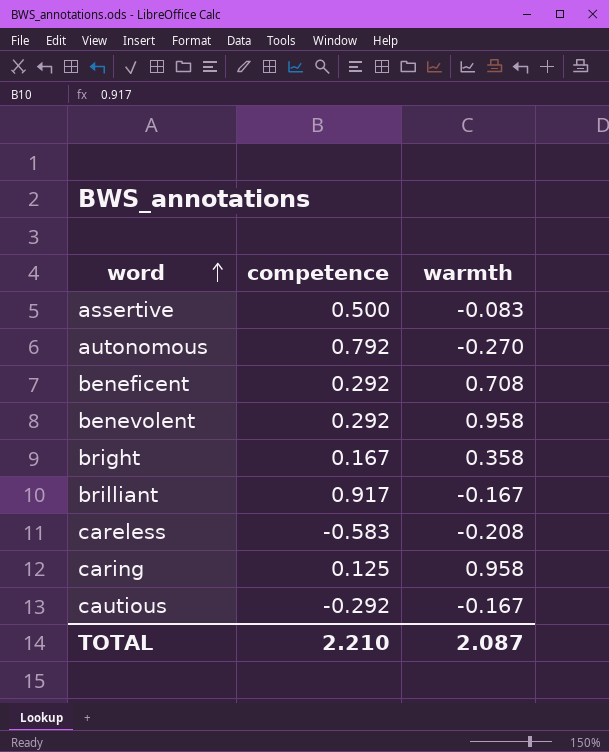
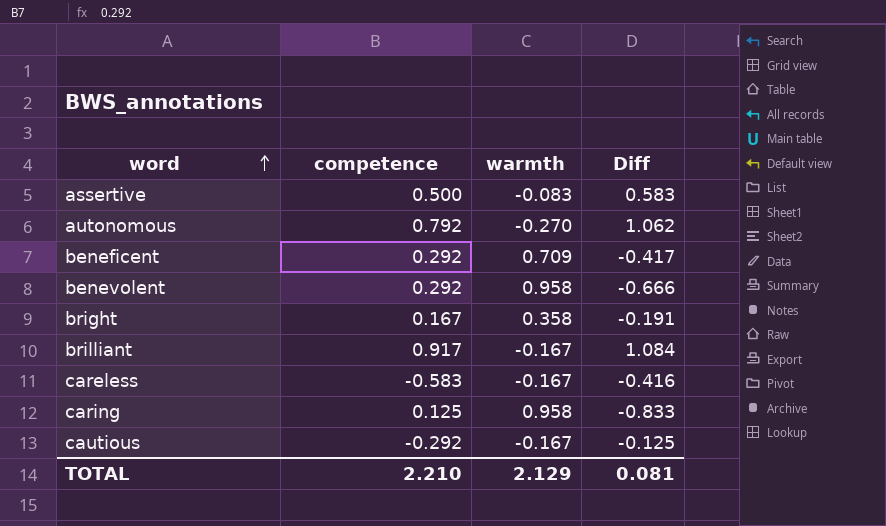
column Diff | formula: none -> [competence] - [warmth]
beneficent | warmth: 0.708 -> 0.709
careless | warmth: -0.208 -> -0.167
TOTAL | warmth: 2.087 -> 2.129

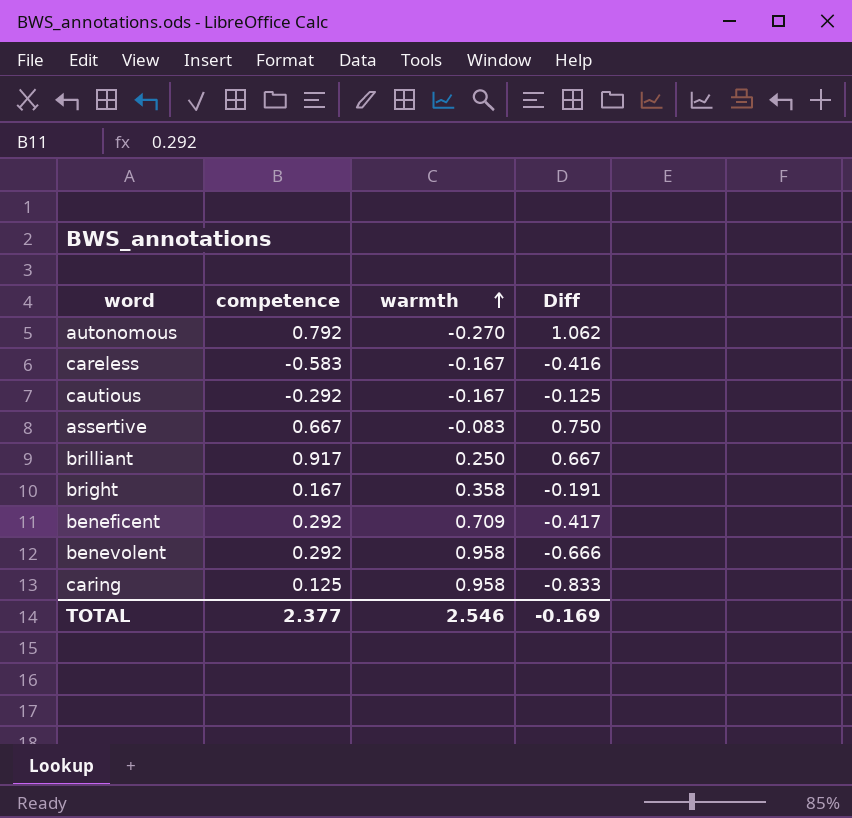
row order: word ascending -> warmth ascending
assertive | competence: 0.500 -> 0.667
assertive | Diff: 0.583 -> 0.750
brilliant | warmth: -0.167 -> 0.250
brilliant | Diff: 1.084 -> 0.667
TOTAL | competence: 2.210 -> 2.377
TOTAL | warmth: 2.129 -> 2.546
TOTAL | Diff: 0.081 -> -0.169

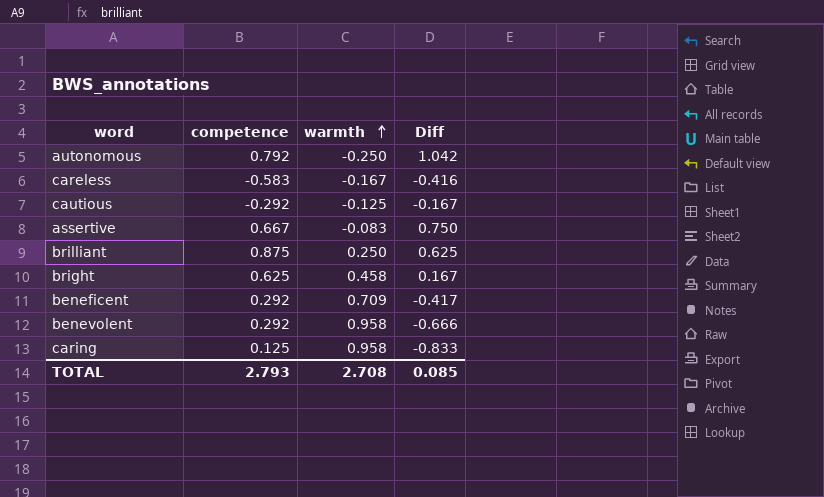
autonomous | warmth: -0.270 -> -0.250
autonomous | Diff: 1.062 -> 1.042
cautious | warmth: -0.167 -> -0.125
cautious | Diff: -0.125 -> -0.167
brilliant | competence: 0.917 -> 0.875
brilliant | Diff: 0.667 -> 0.625
bright | competence: 0.167 -> 0.625
bright | warmth: 0.358 -> 0.458
bright | Diff: -0.191 -> 0.167
TOTAL | competence: 2.377 -> 2.793
TOTAL | warmth: 2.546 -> 2.708
TOTAL | Diff: -0.169 -> 0.085

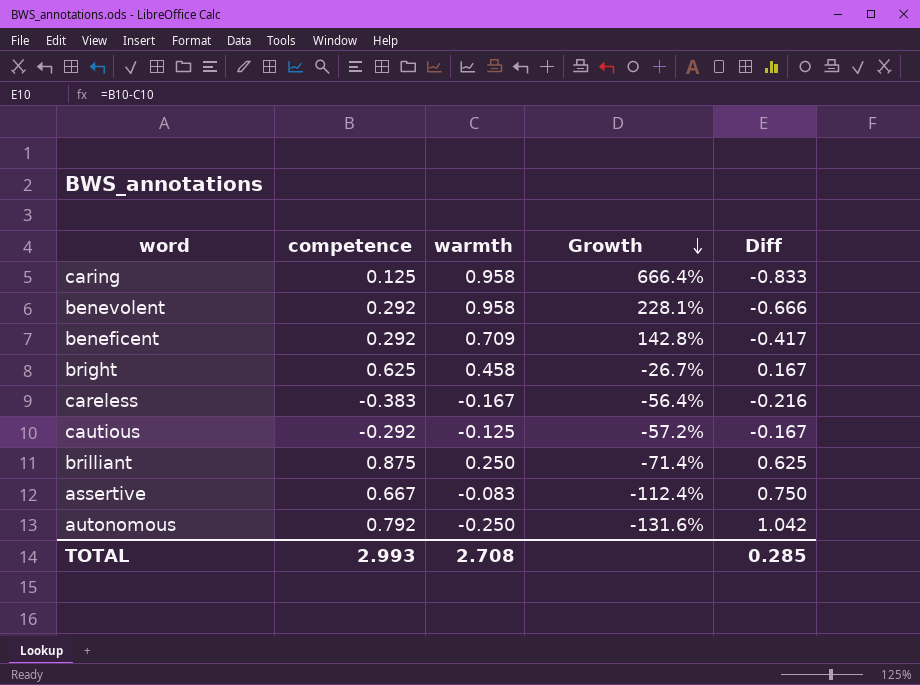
row order: warmth ascending -> Growth descending
column Growth | formula: none -> ([warmth] - [competence]) / [competence]
careless | competence: -0.583 -> -0.383
careless | Diff: -0.416 -> -0.216
TOTAL | competence: 2.793 -> 2.993
TOTAL | Diff: 0.085 -> 0.285

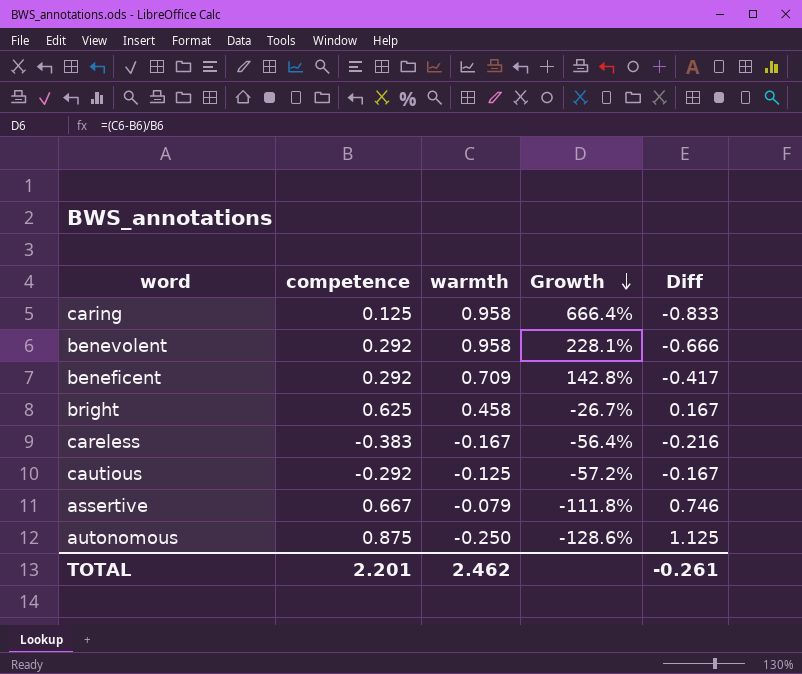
row brilliant: 0.875 | 0.250 | -71.4% | 0.625 -> none
assertive | warmth: -0.083 -> -0.079
assertive | Growth: -112.4% -> -111.8%
assertive | Diff: 0.750 -> 0.746
autonomous | competence: 0.792 -> 0.875
autonomous | Growth: -131.6% -> -128.6%
autonomous | Diff: 1.042 -> 1.125
TOTAL | competence: 2.993 -> 2.201
TOTAL | warmth: 2.708 -> 2.462
TOTAL | Diff: 0.285 -> -0.261

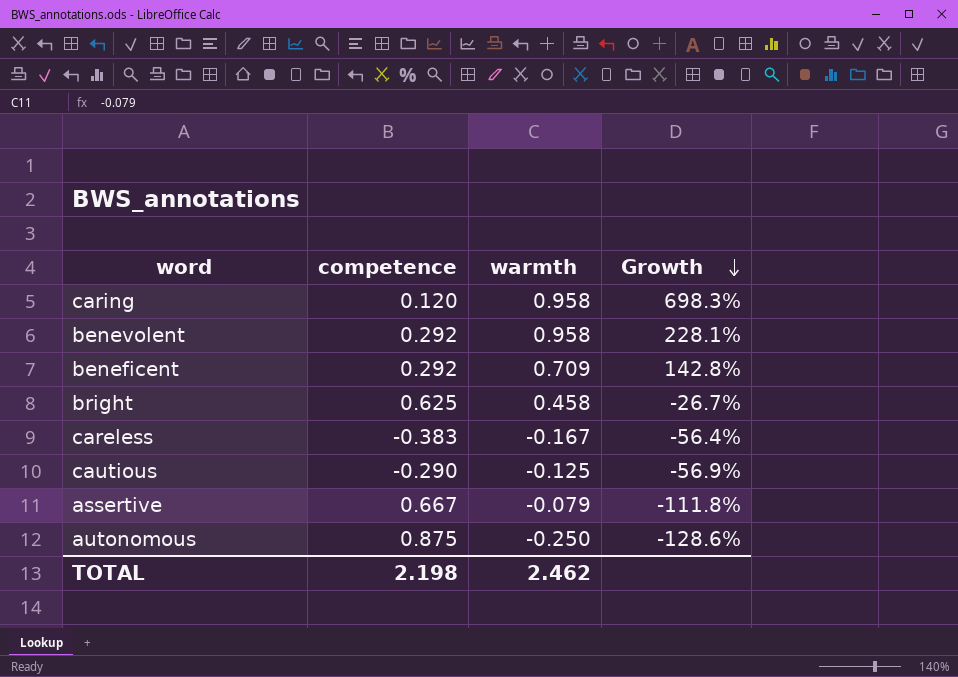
column Diff | formula: [competence] - [warmth] -> none
caring | competence: 0.125 -> 0.120
caring | Growth: 666.4% -> 698.3%
cautious | competence: -0.292 -> -0.290
cautious | Growth: -57.2% -> -56.9%
TOTAL | competence: 2.201 -> 2.198

